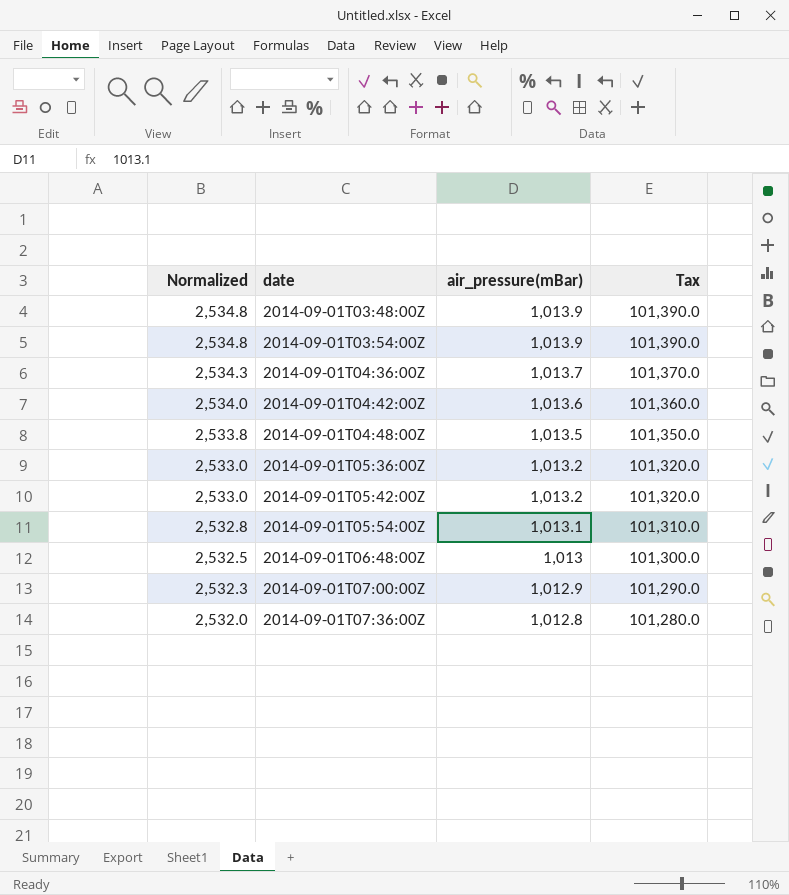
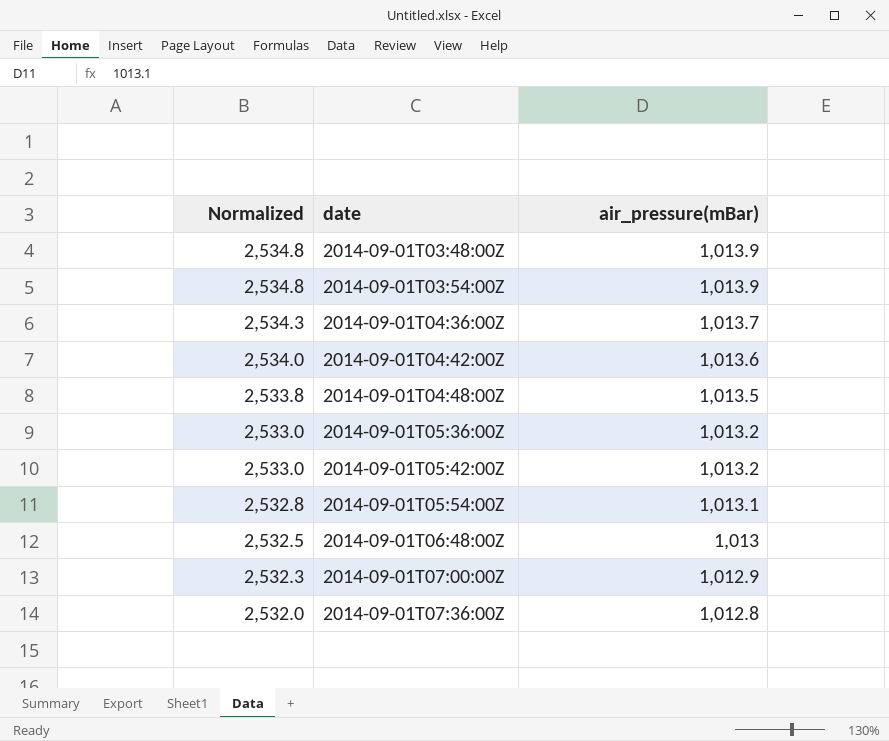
column Tax | formula: [air_pressure(mBar)] * 100 -> none

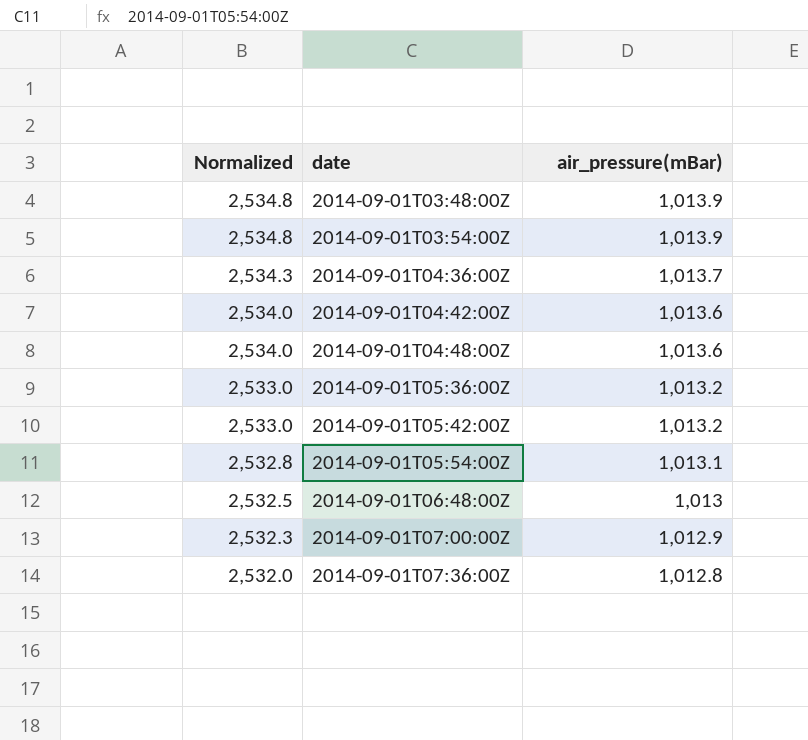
2014-09-01T04:48:00Z | Normalized: 2,533.8 -> 2,534.0
2014-09-01T04:48:00Z | air_pressure(mBar): 1,013.5 -> 1,013.6

